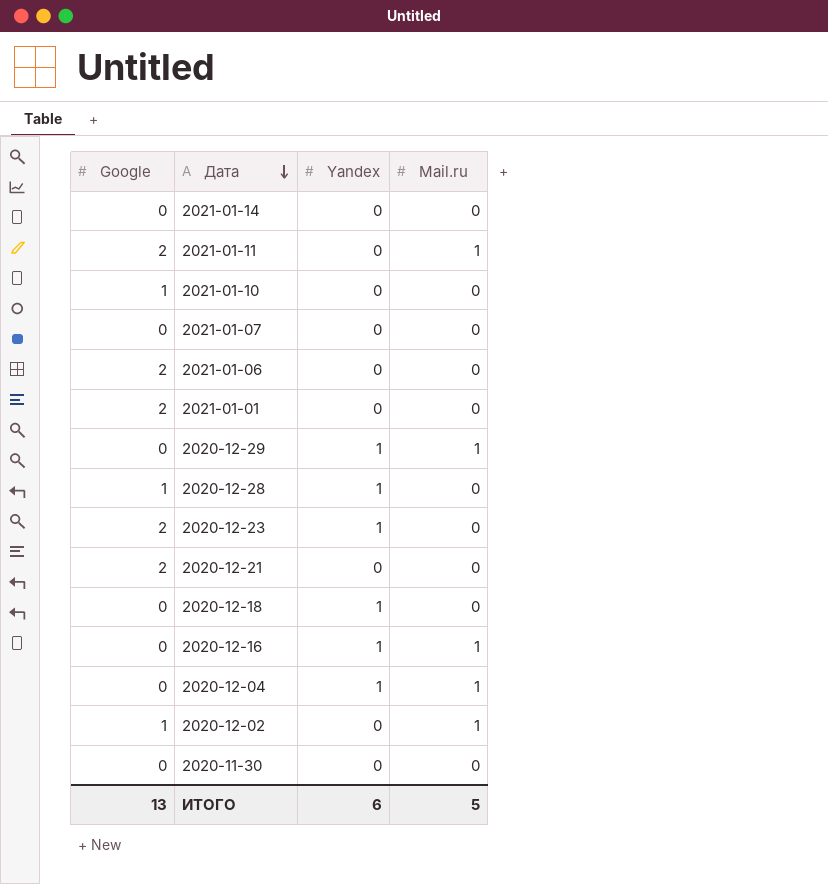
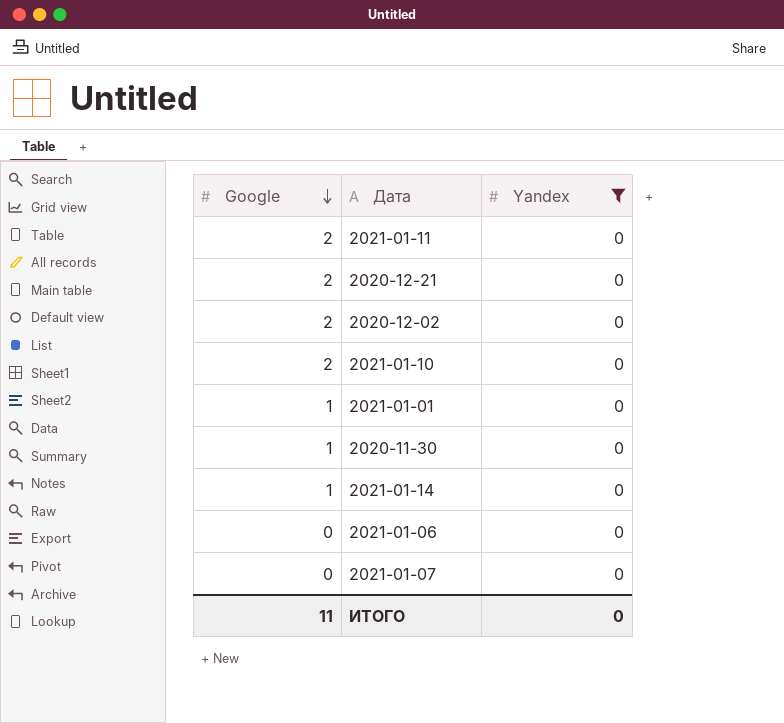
filter: none -> Yandex = 0
row order: Дата descending -> Google descending
column Mail.ru | position: 4 -> none
2020-12-02 | Google: 1 -> 2
2021-01-10 | Google: 1 -> 2
2021-01-01 | Google: 2 -> 1
2020-11-30 | Google: 0 -> 1
2021-01-14 | Google: 0 -> 1
2021-01-06 | Google: 2 -> 0
ИТОГО | Google: 13 -> 11
ИТОГО | Yandex: 6 -> 0

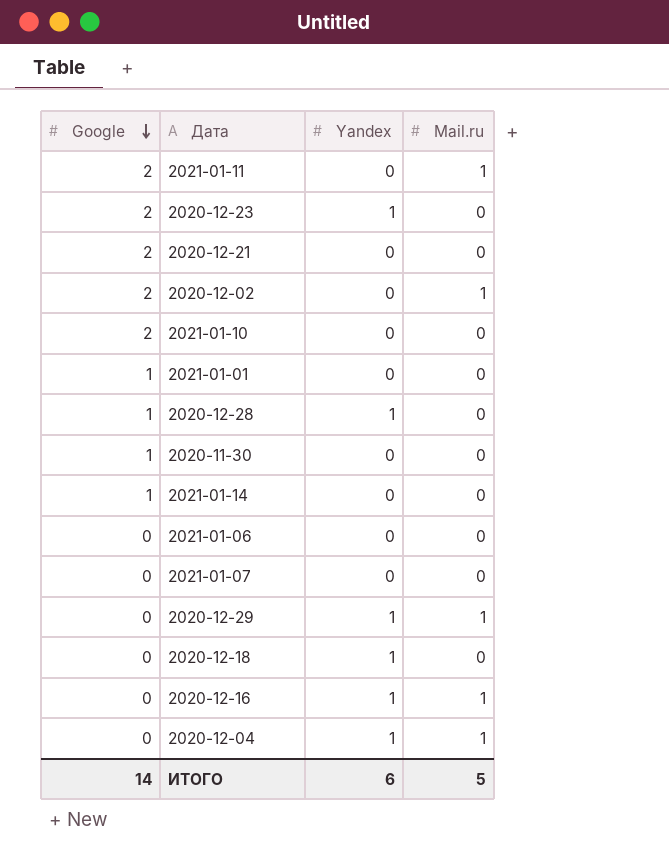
filter: Yandex = 0 -> none
column Mail.ru | position: none -> 4
ИТОГО | Google: 11 -> 14
ИТОГО | Yandex: 0 -> 6

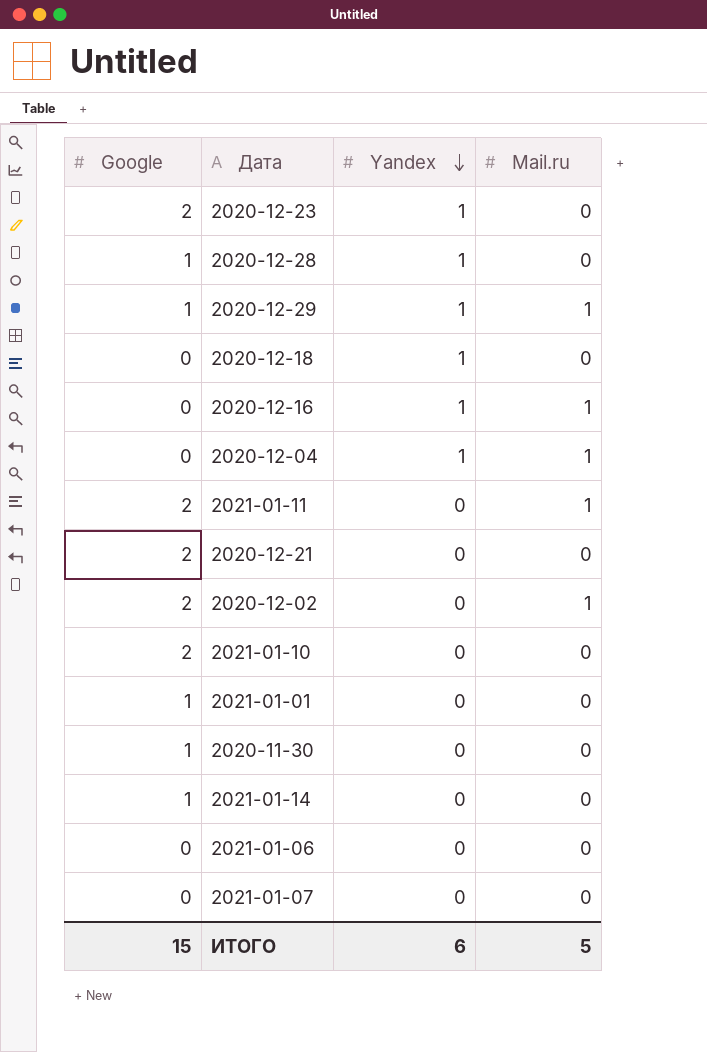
row order: Google descending -> Yandex descending
2020-12-29 | Google: 0 -> 1
ИТОГО | Google: 14 -> 15

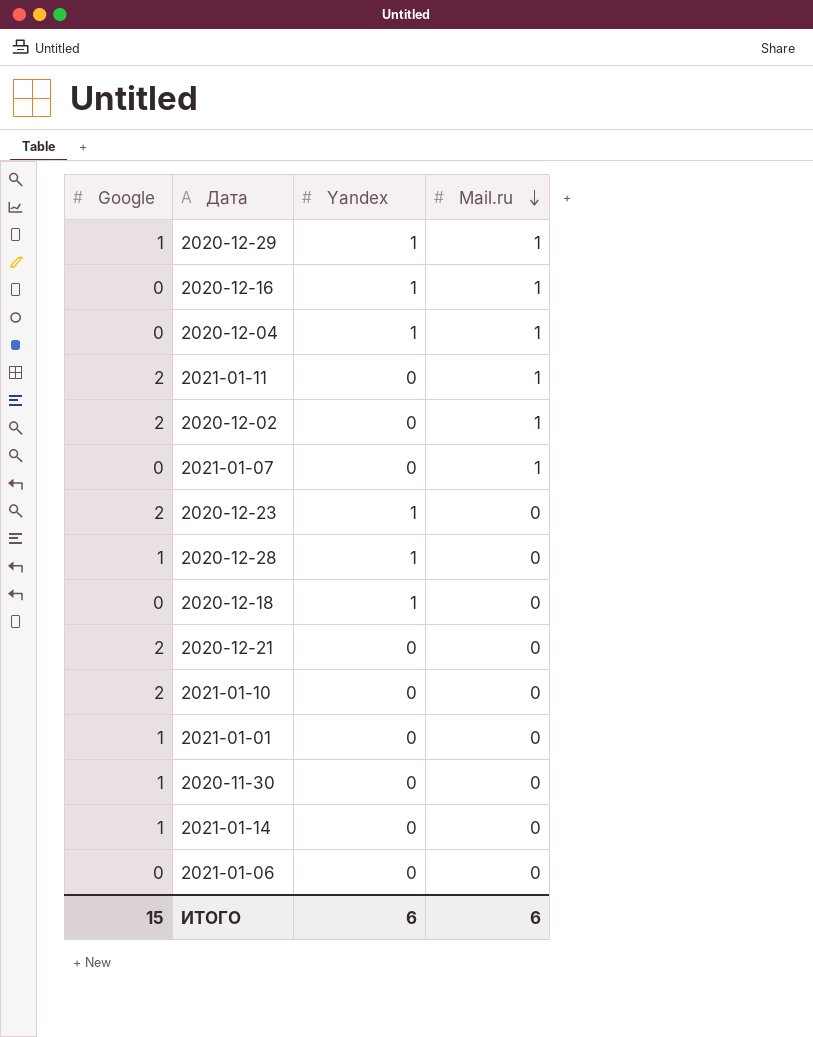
row order: Yandex descending -> Mail.ru descending
2021-01-07 | Mail.ru: 0 -> 1
ИТОГО | Mail.ru: 5 -> 6

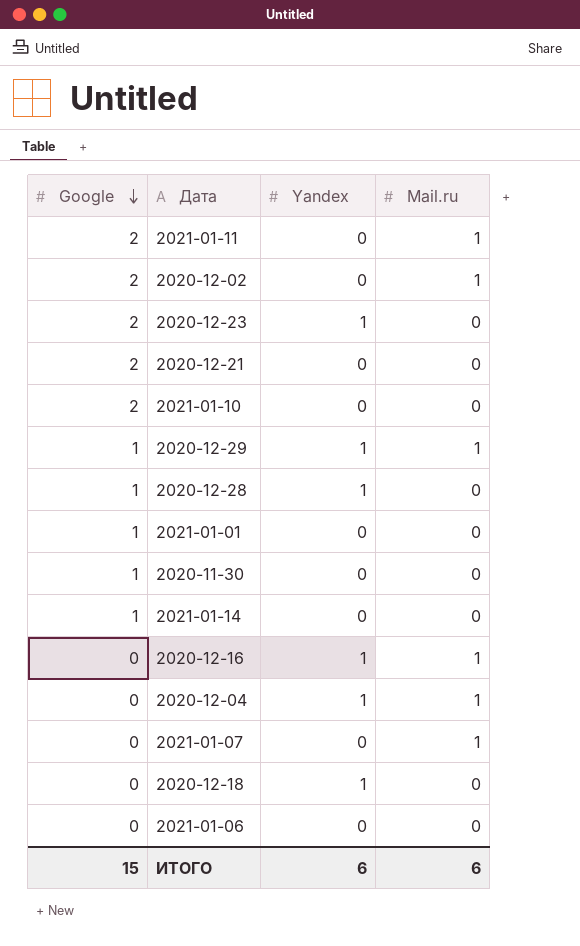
row order: Mail.ru descending -> Google descending

